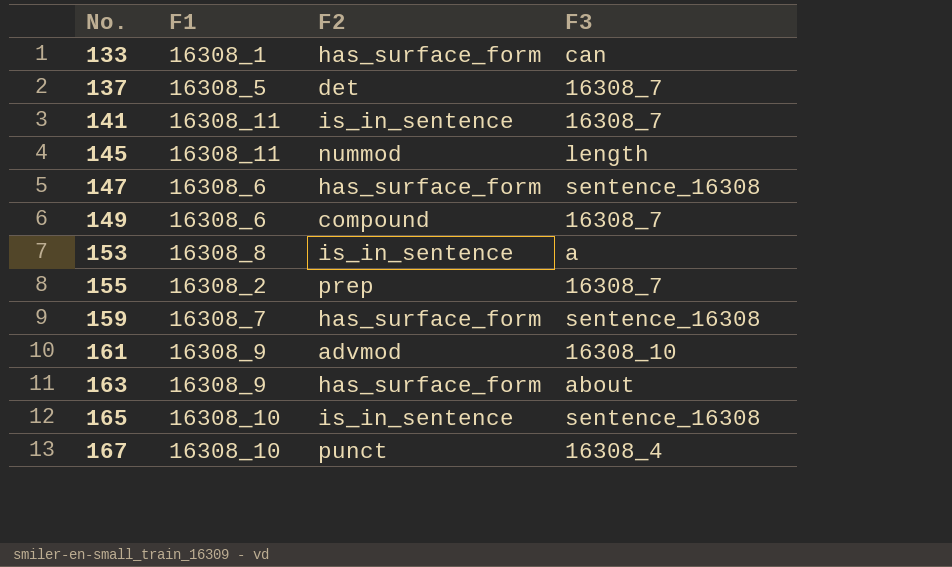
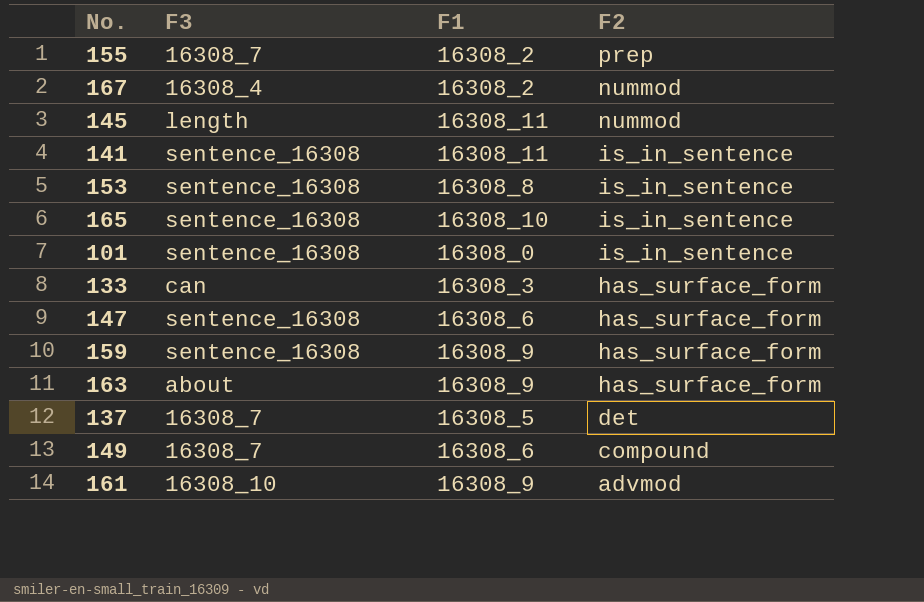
row order: No. ascending -> F2 descending
column F3 | position: 4 -> 2
167 | F1: 16308_10 -> 16308_2
167 | F2: punct -> nummod
141 | F3: 16308_7 -> sentence_16308
153 | F3: a -> sentence_16308
row 101: none -> sentence_16308 | 16308_0 | is_in_sentence
133 | F1: 16308_1 -> 16308_3
159 | F1: 16308_7 -> 16308_9

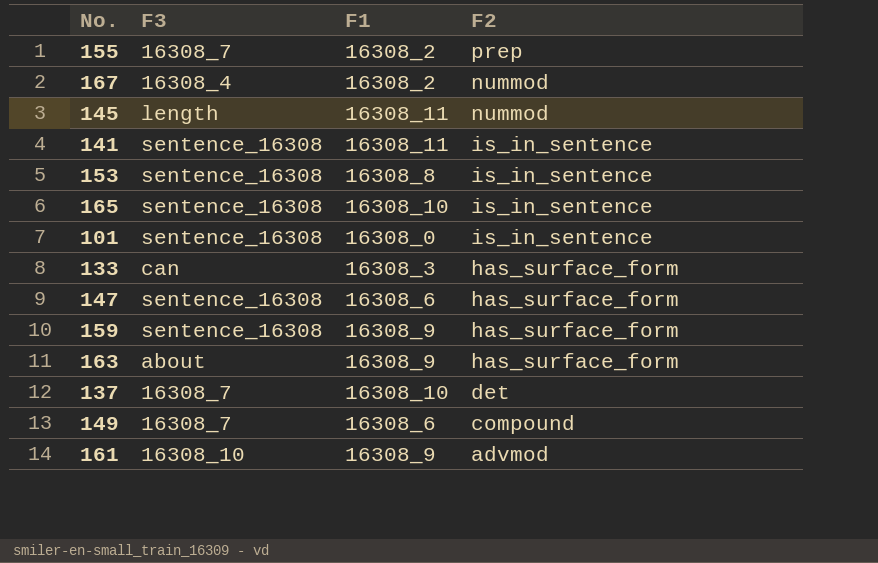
137 | F1: 16308_5 -> 16308_10

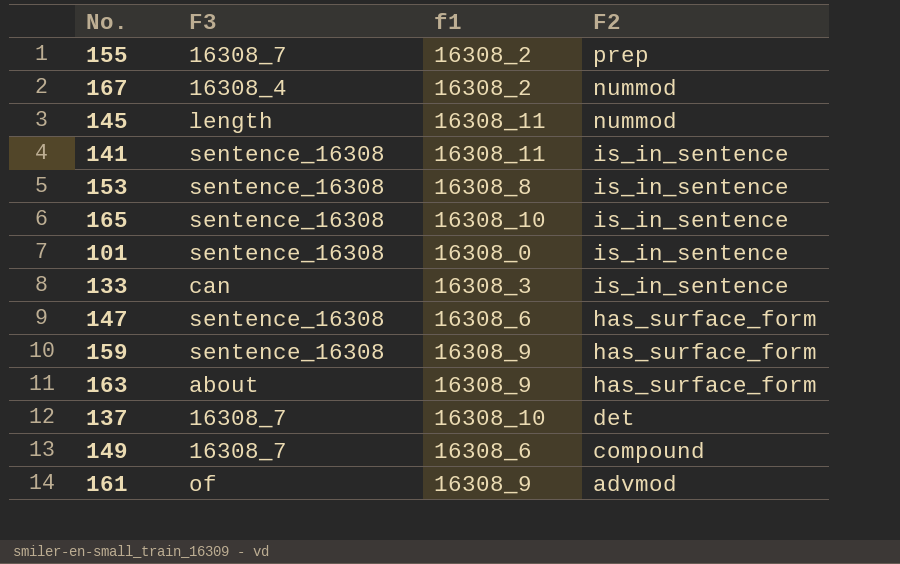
column name: F1 -> f1
133 | F2: has_surface_form -> is_in_sentence
161 | F3: 16308_10 -> of

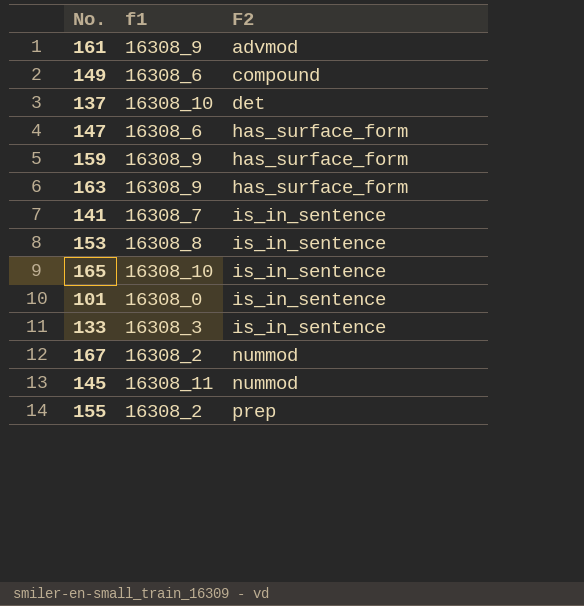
row order: F2 descending -> F2 ascending
column F3 | position: 2 -> none
141 | f1: 16308_11 -> 16308_7

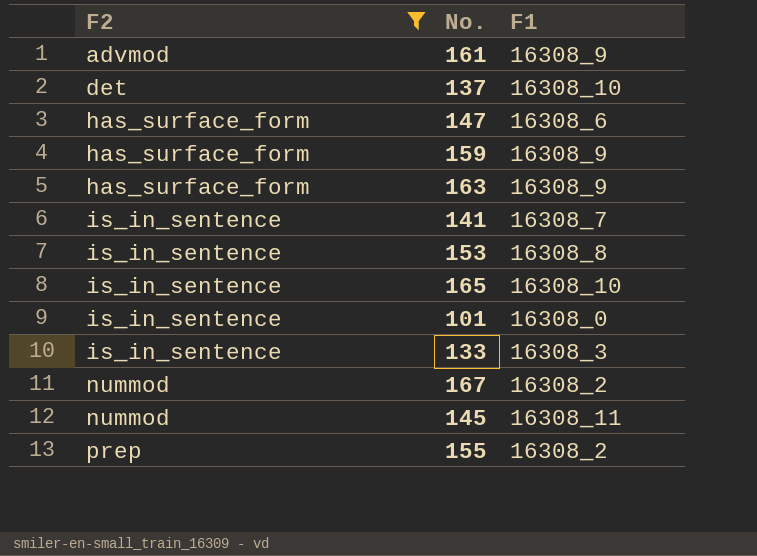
filter: none -> F2 != compound
column F2 | position: 3 -> 1
column name: f1 -> F1

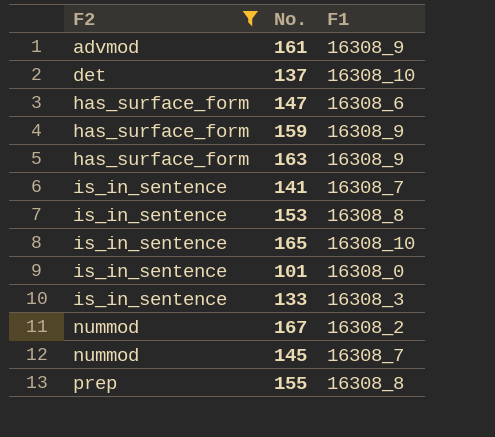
145 | F1: 16308_11 -> 16308_7
155 | F1: 16308_2 -> 16308_8

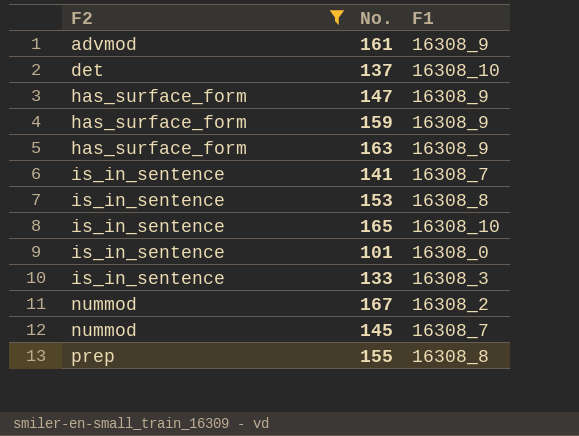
147 | F1: 16308_6 -> 16308_9

